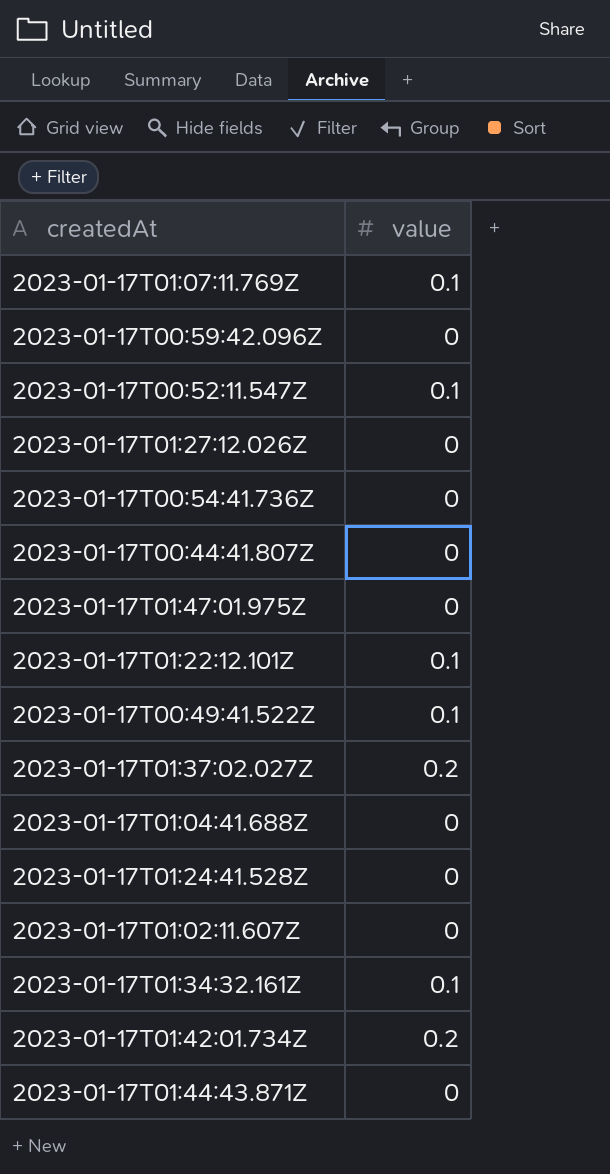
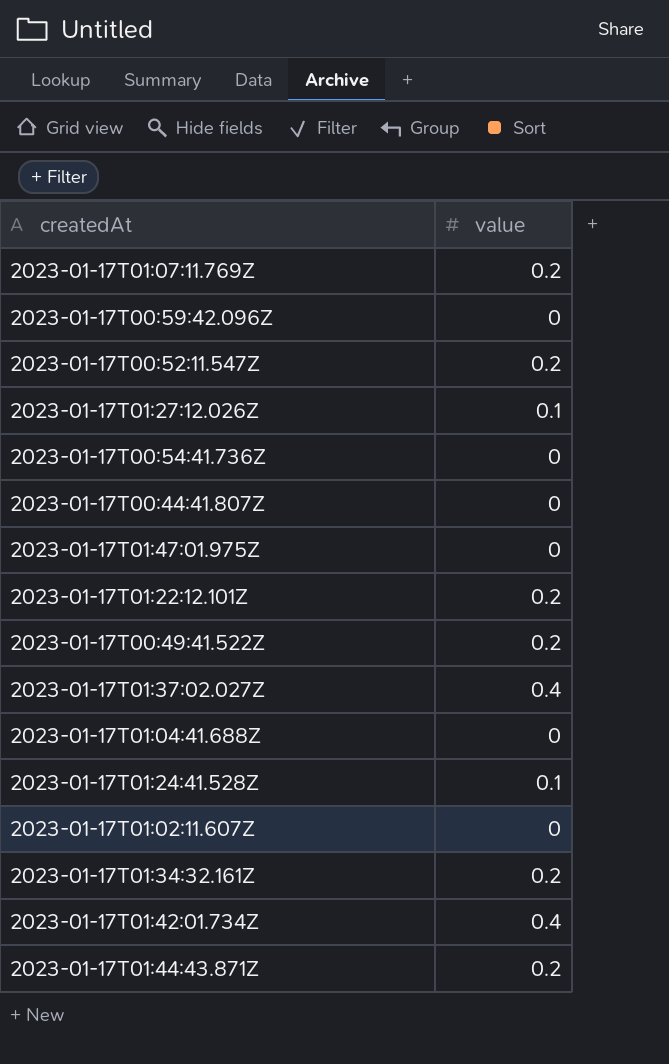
2023-01-17T01:07:11.769Z | value: 0.1 -> 0.2
2023-01-17T00:52:11.547Z | value: 0.1 -> 0.2
2023-01-17T01:27:12.026Z | value: 0 -> 0.1
2023-01-17T01:22:12.101Z | value: 0.1 -> 0.2
2023-01-17T00:49:41.522Z | value: 0.1 -> 0.2
2023-01-17T01:37:02.027Z | value: 0.2 -> 0.4
2023-01-17T01:24:41.528Z | value: 0 -> 0.1
2023-01-17T01:34:32.161Z | value: 0.1 -> 0.2
2023-01-17T01:42:01.734Z | value: 0.2 -> 0.4
2023-01-17T01:44:43.871Z | value: 0 -> 0.2

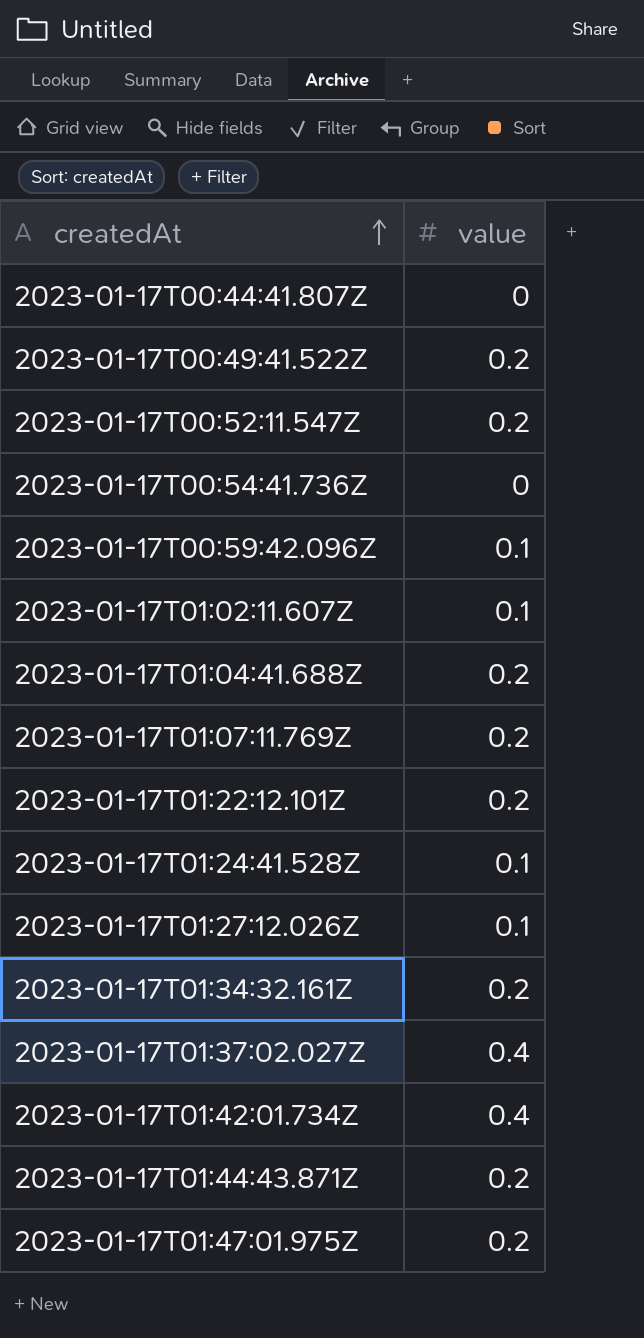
row order: none -> createdAt ascending
2023-01-17T00:59:42.096Z | value: 0 -> 0.1
2023-01-17T01:02:11.607Z | value: 0 -> 0.1
2023-01-17T01:04:41.688Z | value: 0 -> 0.2
2023-01-17T01:47:01.975Z | value: 0 -> 0.2

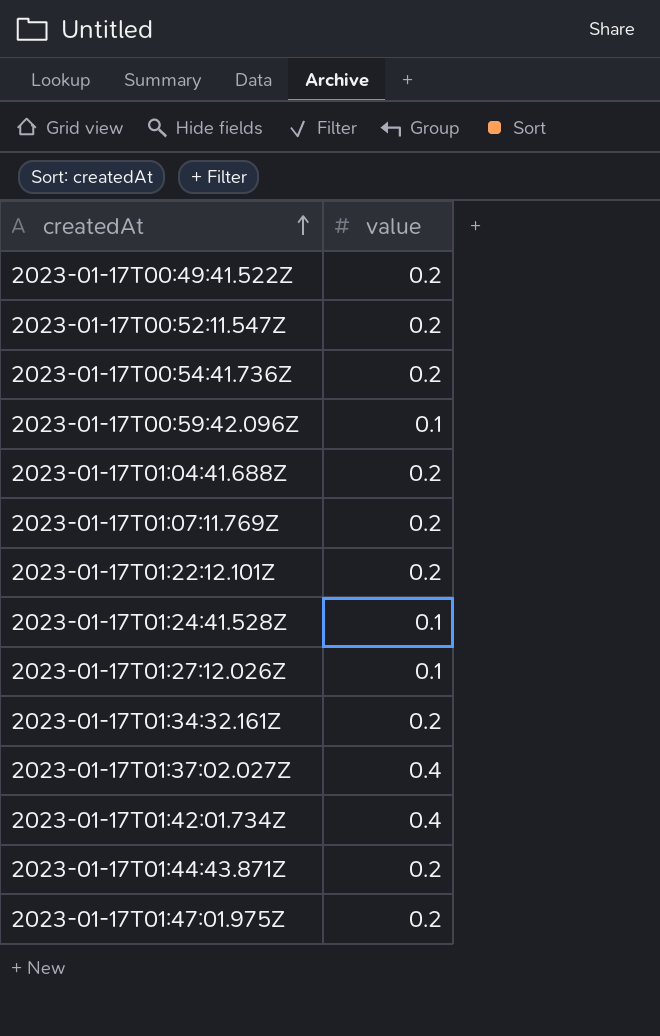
row 2023-01-17T00:44:41.807Z: 0 -> none
row 2023-01-17T01:02:11.607Z: 0.1 -> none
2023-01-17T00:54:41.736Z | value: 0 -> 0.2

